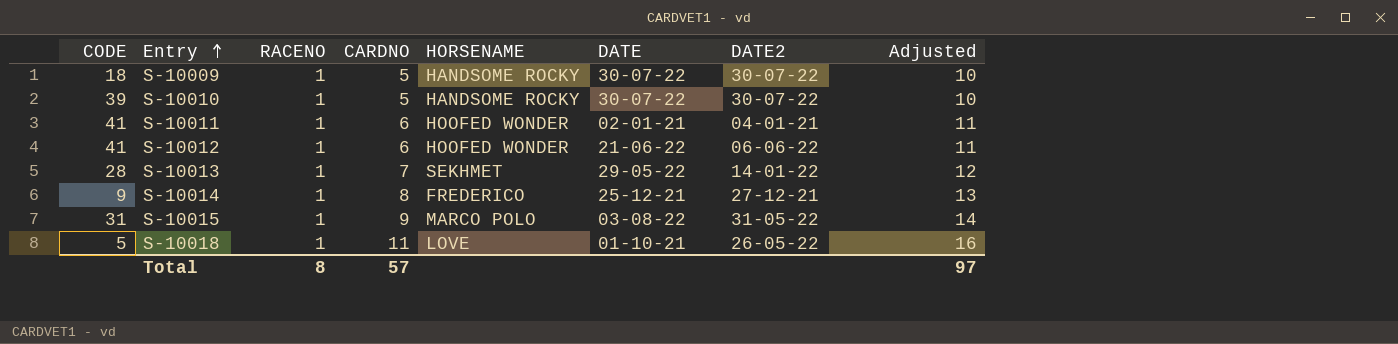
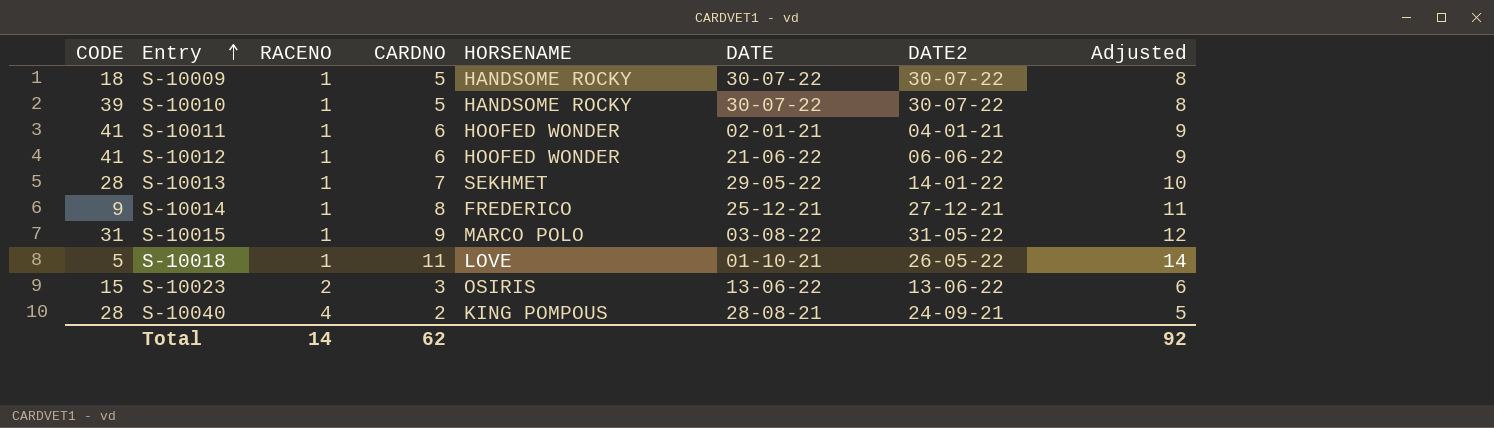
column Adjusted | formula: [CARDNO] + 5 -> [CARDNO] + 3
row S-10023: none -> 15 | 2 | 3 | OSIRIS | 13-06-22 | 13-06-22 | 6
row S-10040: none -> 28 | 4 | 2 | KING POMPOUS | 28-08-21 | 24-09-21 | 5
Total | RACENO: 8 -> 14
Total | CARDNO: 57 -> 62
Total | Adjusted: 97 -> 92

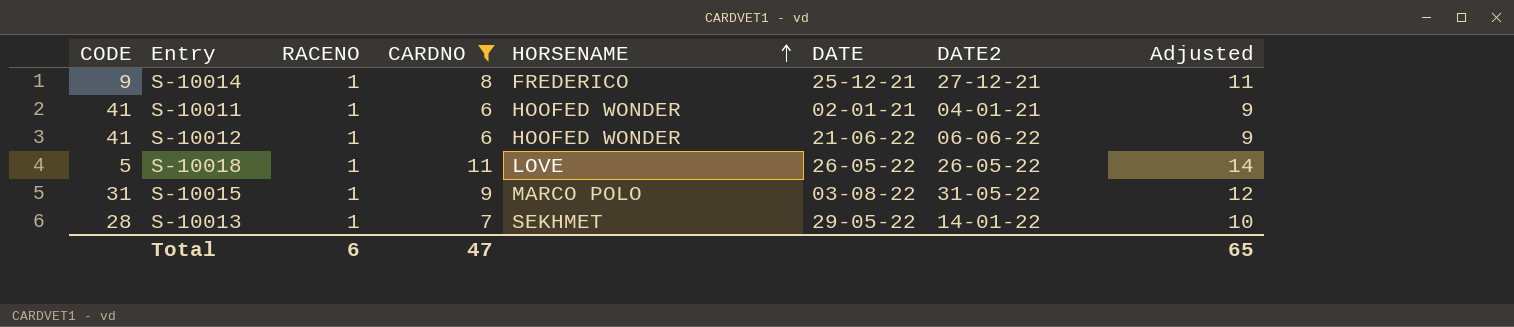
filter: none -> CARDNO >= 6
row order: Entry ascending -> HORSENAME ascending
S-10018 | DATE: 01-10-21 -> 26-05-22
Total | RACENO: 14 -> 6
Total | CARDNO: 62 -> 47
Total | Adjusted: 92 -> 65

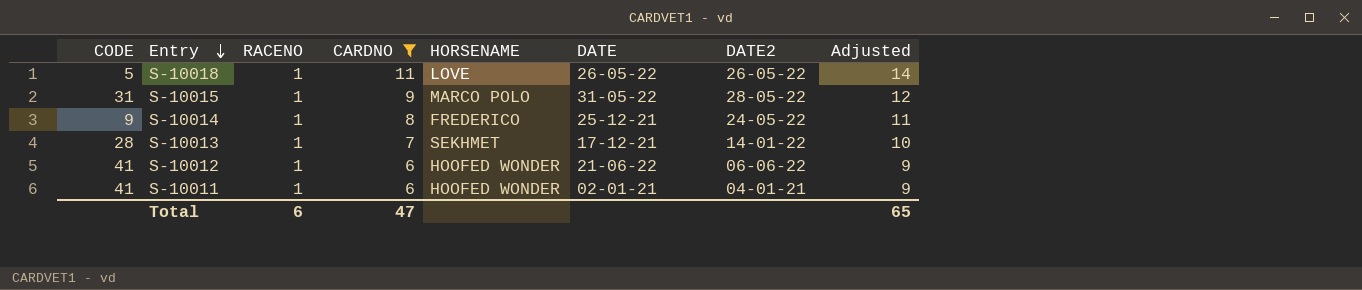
row order: HORSENAME ascending -> Entry descending
S-10015 | DATE: 03-08-22 -> 31-05-22
S-10015 | DATE2: 31-05-22 -> 28-05-22
S-10014 | DATE2: 27-12-21 -> 24-05-22
S-10013 | DATE: 29-05-22 -> 17-12-21

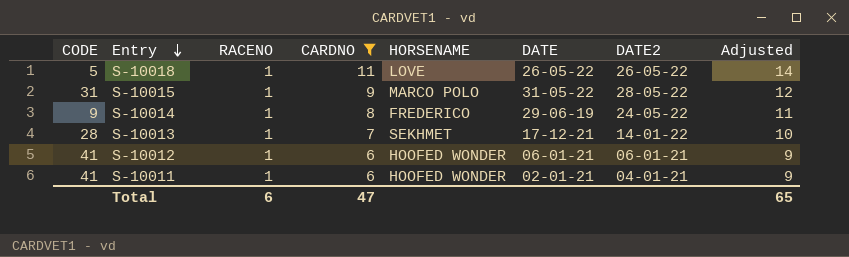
S-10014 | DATE: 25-12-21 -> 29-06-19
S-10012 | DATE: 21-06-22 -> 06-01-21
S-10012 | DATE2: 06-06-22 -> 06-01-21

